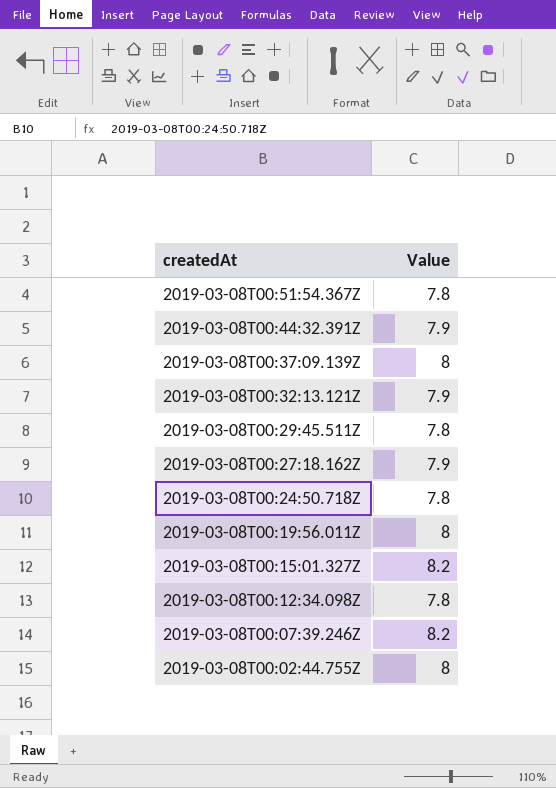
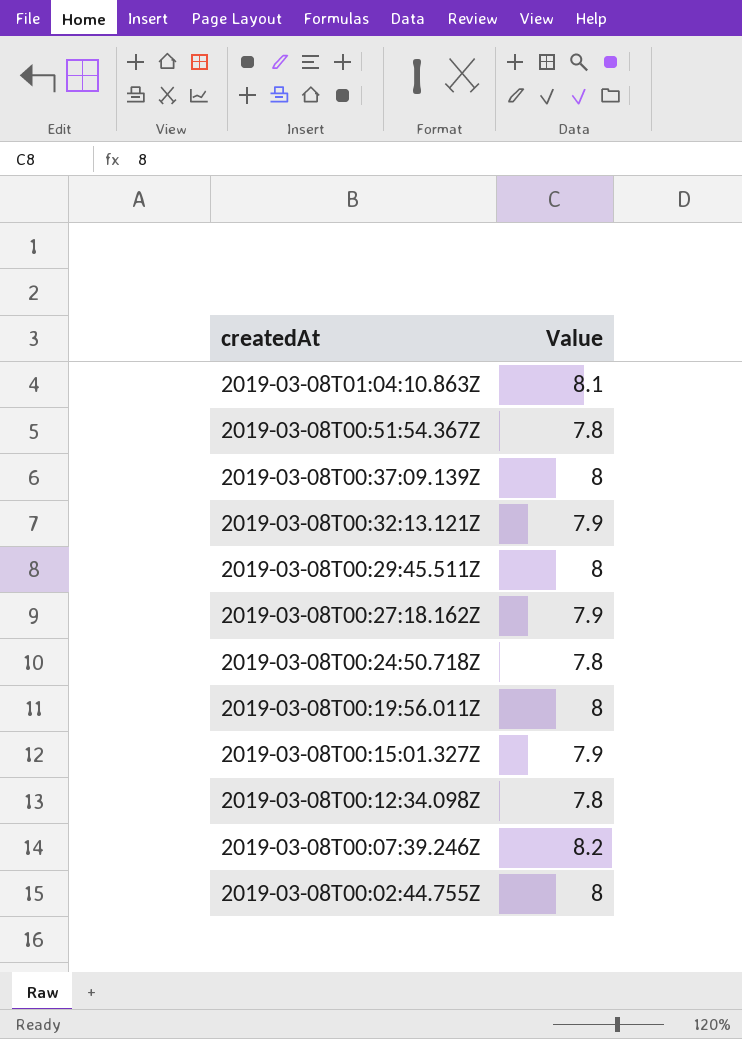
row 2019-03-08T00:44:32.391Z: 7.9 -> none
row 2019-03-08T01:04:10.863Z: none -> 8.1
2019-03-08T00:29:45.511Z | Value: 7.8 -> 8
2019-03-08T00:15:01.327Z | Value: 8.2 -> 7.9

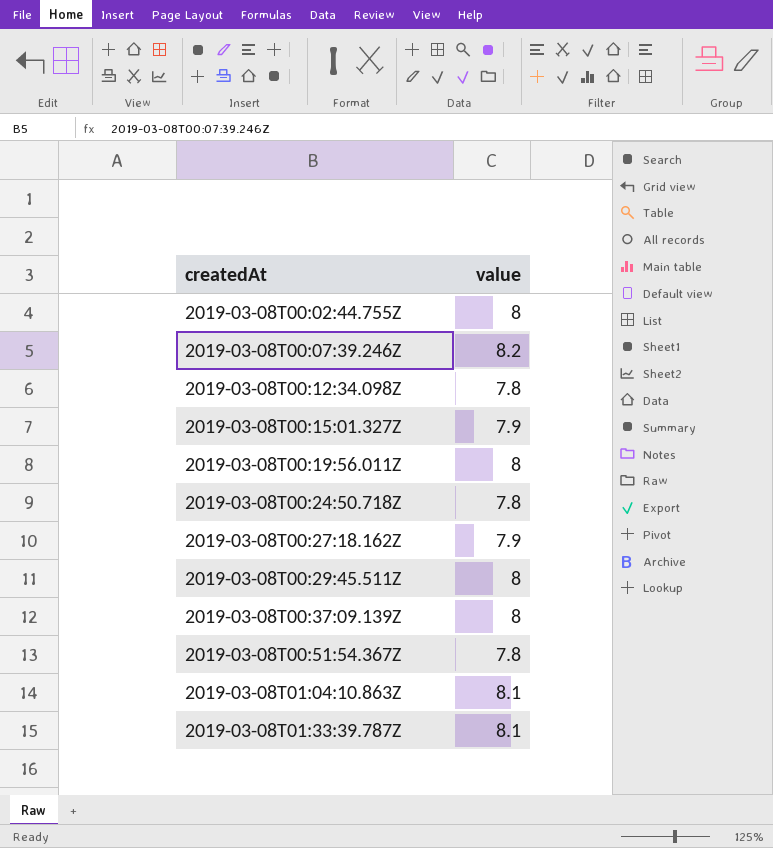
row order: createdAt descending -> createdAt ascending
column name: Value -> value
row 2019-03-08T00:32:13.121Z: 7.9 -> none
row 2019-03-08T01:33:39.787Z: none -> 8.1

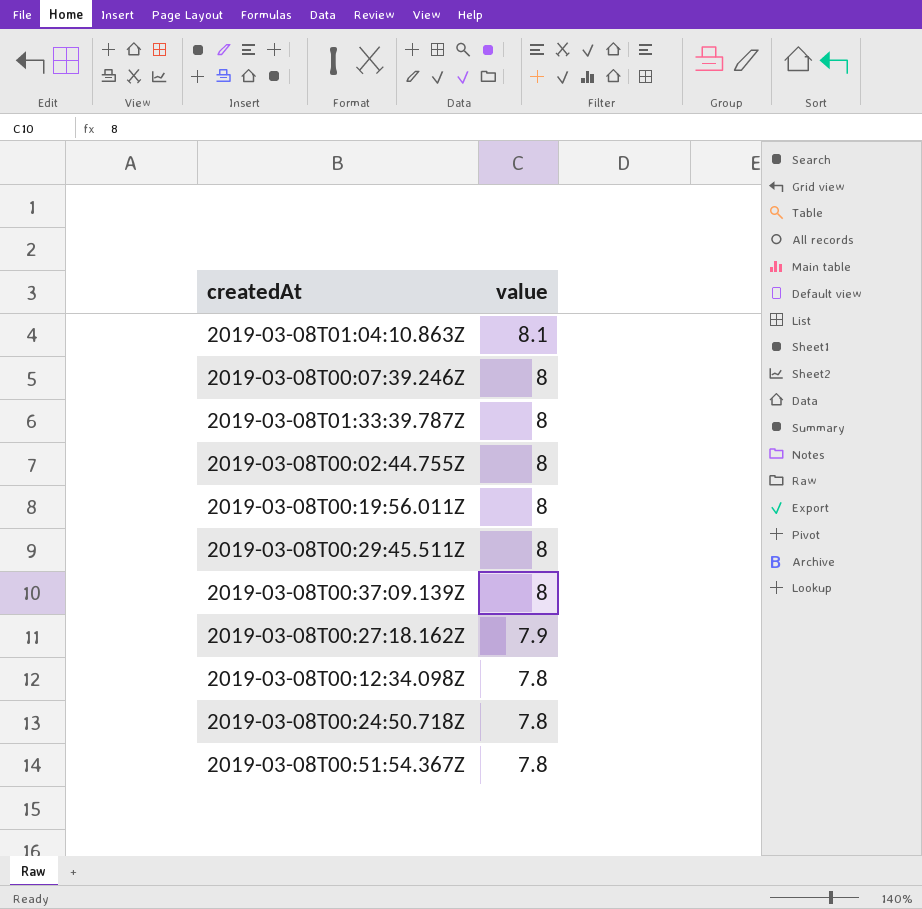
row order: createdAt ascending -> value descending
row 2019-03-08T00:15:01.327Z: 7.9 -> none
2019-03-08T00:07:39.246Z | value: 8.2 -> 8
2019-03-08T01:33:39.787Z | value: 8.1 -> 8

